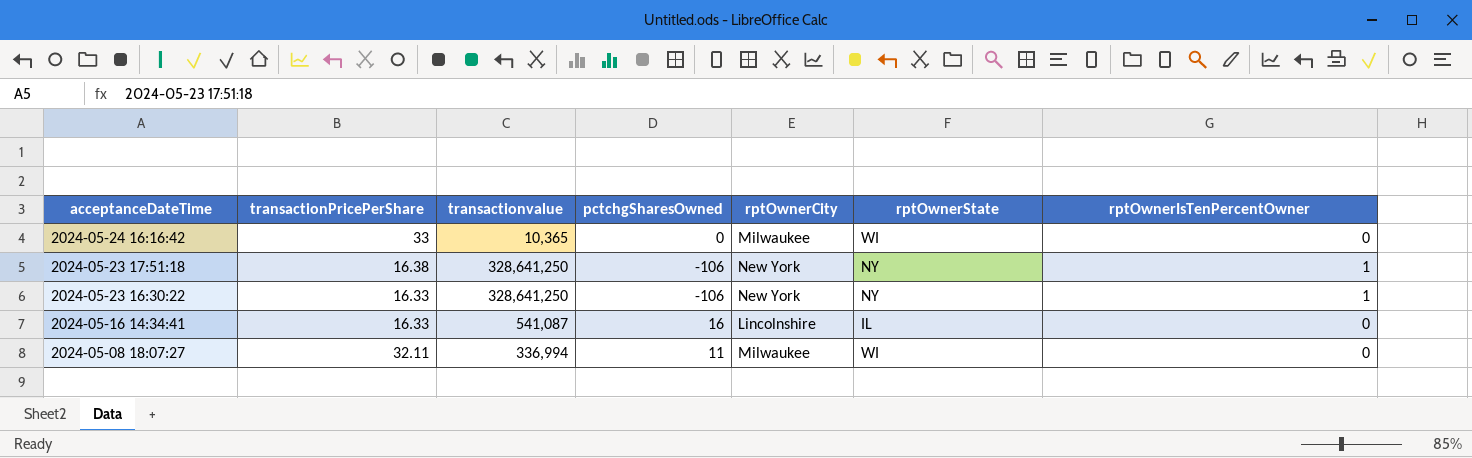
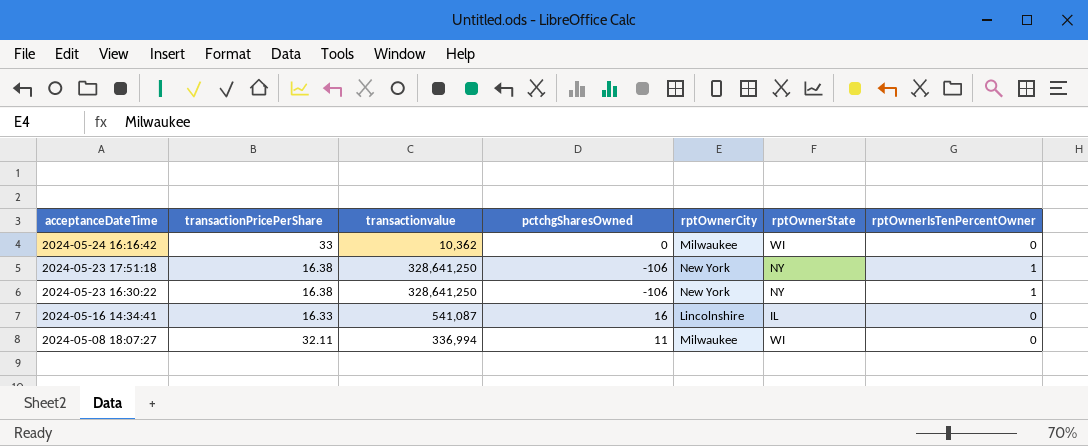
2024-05-24 16:16:42 | transactionvalue: 10,365 -> 10,362
2024-05-23 16:30:22 | transactionPricePerShare: 16.33 -> 16.38

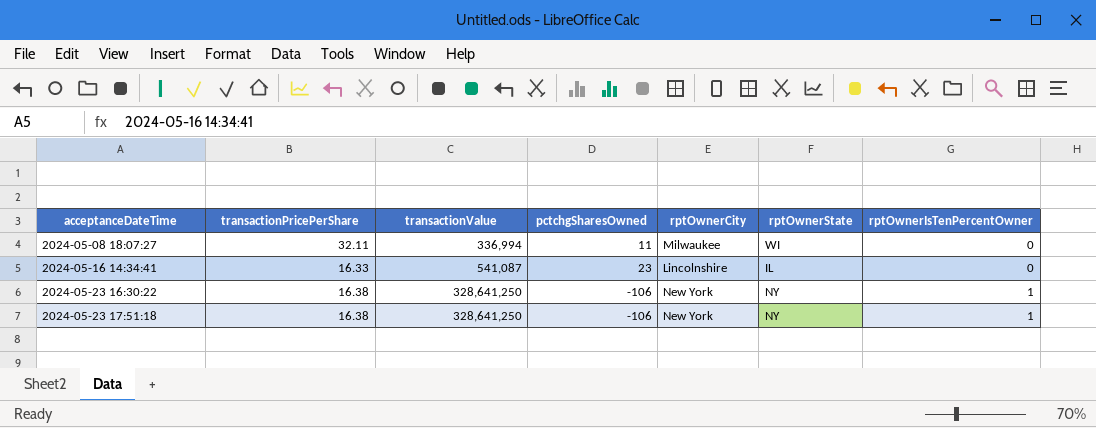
row order: acceptanceDateTime descending -> acceptanceDateTime ascending
column name: transactionvalue -> transactionValue
row 2024-05-24 16:16:42: 33 | 10,362 | 0 | Milwaukee | WI | 0 -> none
2024-05-16 14:34:41 | pctchgSharesOwned: 16 -> 23

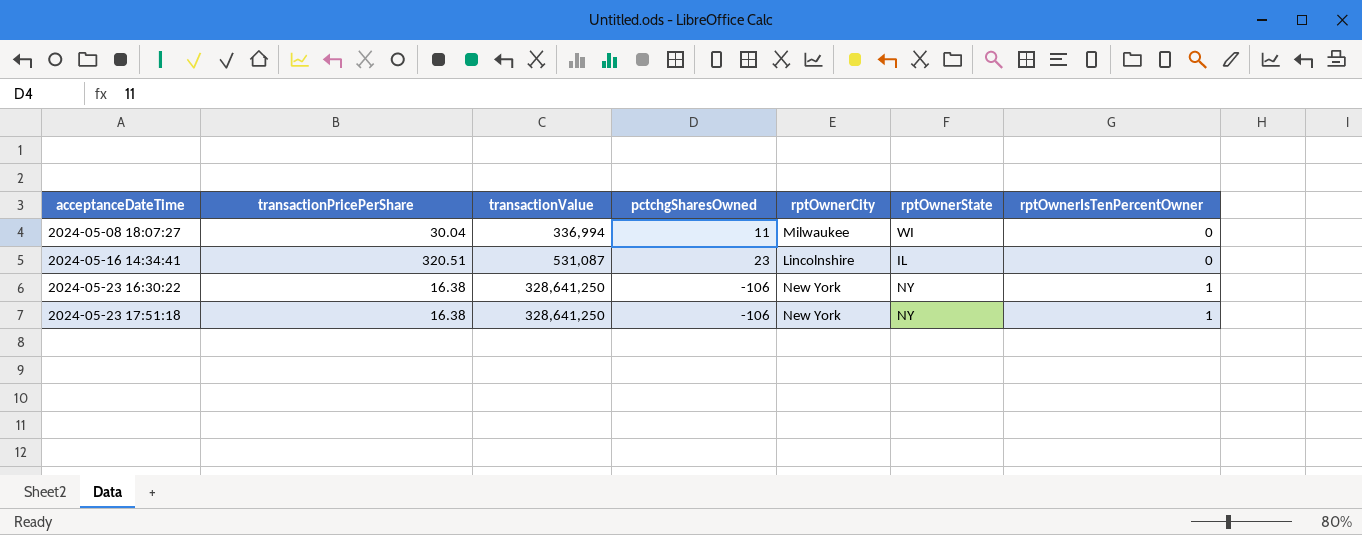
2024-05-08 18:07:27 | transactionPricePerShare: 32.11 -> 30.04
2024-05-16 14:34:41 | transactionPricePerShare: 16.33 -> 320.51
2024-05-16 14:34:41 | transactionValue: 541,087 -> 531,087

